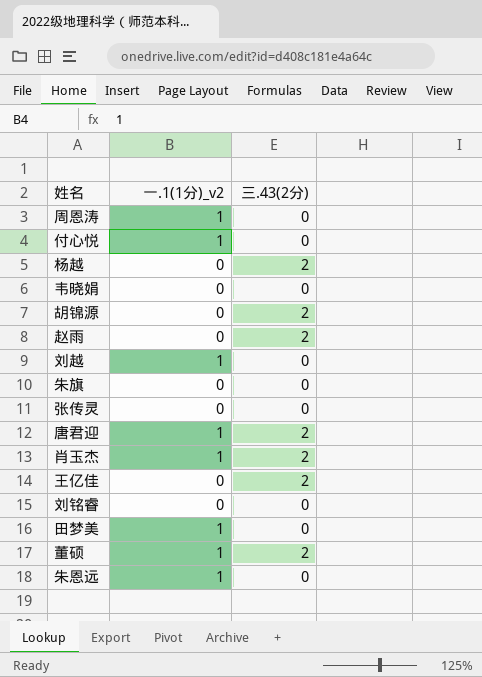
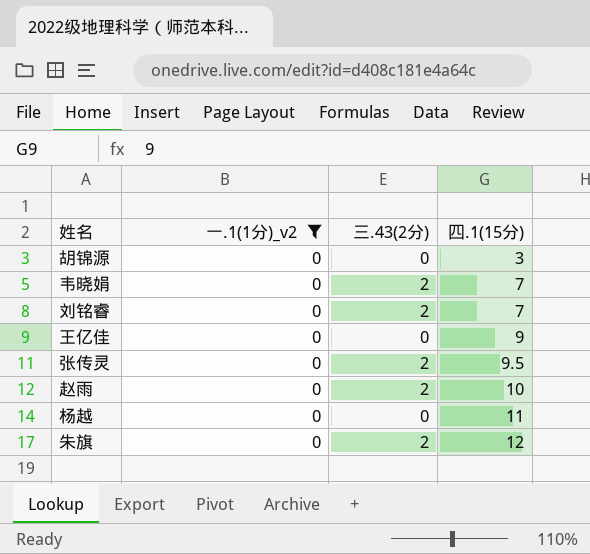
filter: none -> 一.1(1分)_v2 = 0
row order: none -> 四.1(15分) ascending
column 四.1(15分) | position: none -> 4
胡锦源 | 三.43(2分): 2 -> 0
韦晓娟 | 三.43(2分): 0 -> 2
刘铭睿 | 三.43(2分): 0 -> 2
王亿佳 | 三.43(2分): 2 -> 0
张传灵 | 三.43(2分): 0 -> 2
杨越 | 三.43(2分): 2 -> 0
朱旗 | 三.43(2分): 0 -> 2

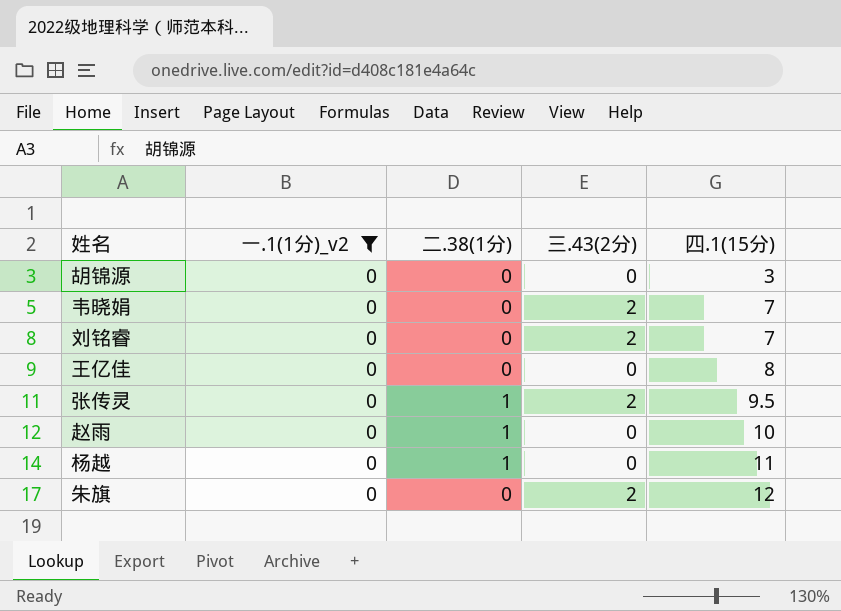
column 二.38(1分) | position: none -> 3
王亿佳 | 四.1(15分): 9 -> 8
赵雨 | 三.43(2分): 2 -> 0

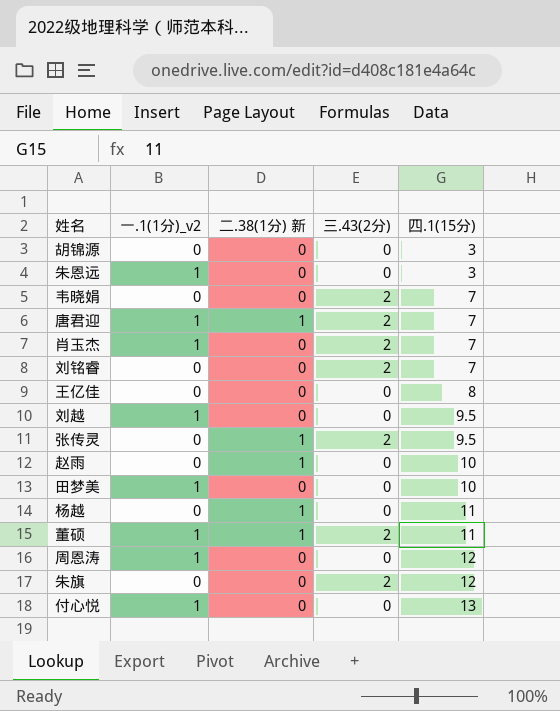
filter: 一.1(1分)_v2 = 0 -> none
column name: 二.38(1分) -> 二.38(1分) 新

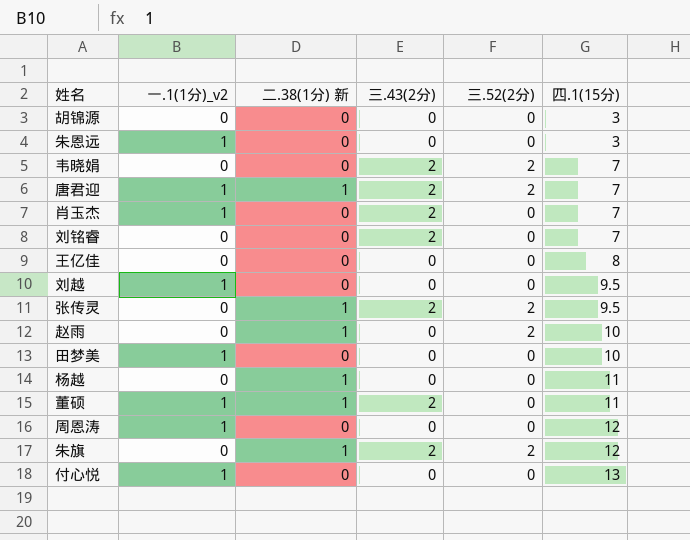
column 三.52(2分) | position: none -> 5
朱旗 | 二.38(1分) 新: 0 -> 1

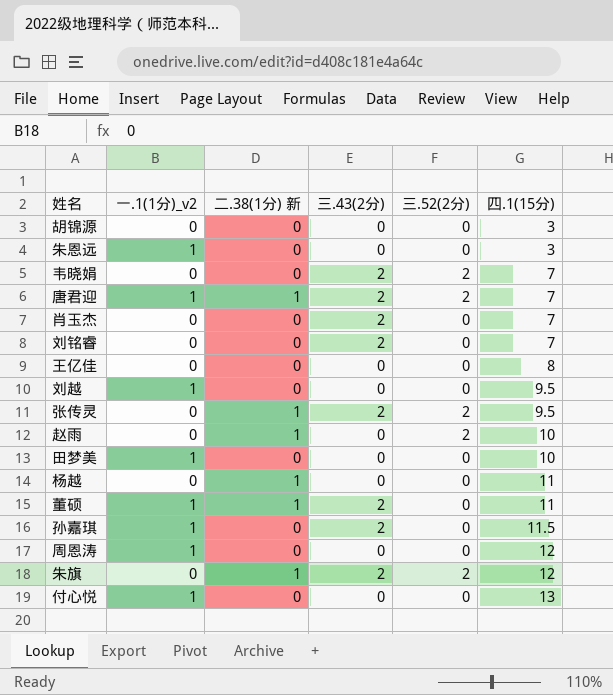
肖玉杰 | 一.1(1分)_v2: 1 -> 0
row 孙嘉琪: none -> 1 | 0 | 2 | 0 | 11.5

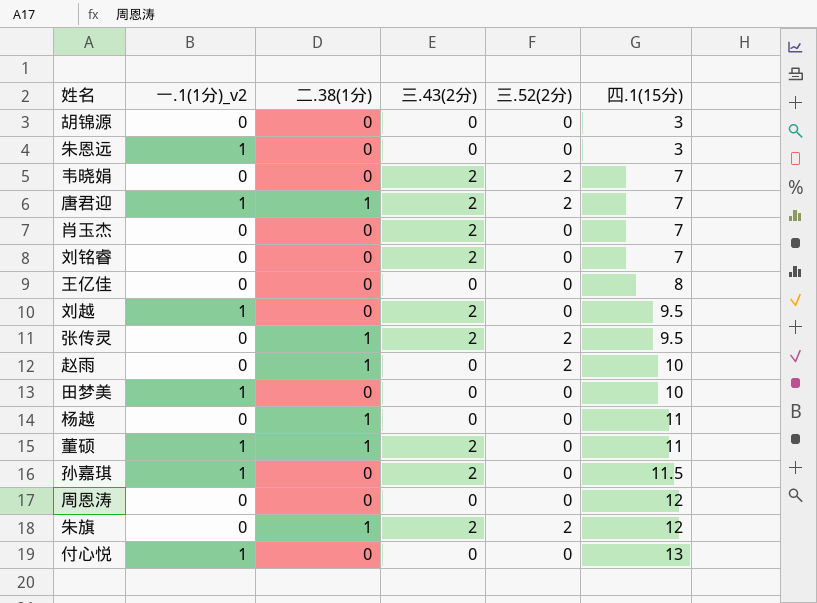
column name: 二.38(1分) 新 -> 二.38(1分)
刘越 | 三.43(2分): 0 -> 2
周恩涛 | 一.1(1分)_v2: 1 -> 0

